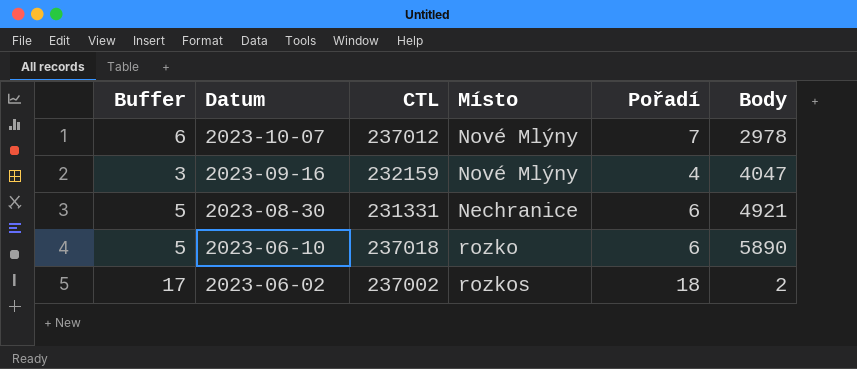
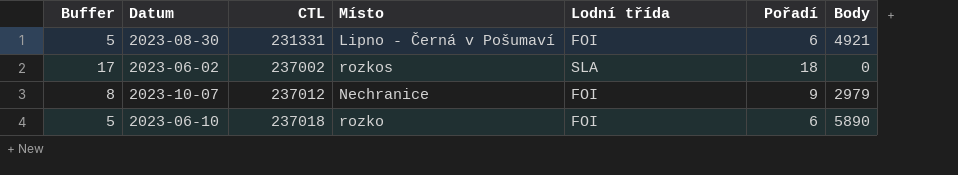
row order: Datum descending -> CTL ascending
column Lodní třída | position: none -> 5
row 2023-09-16: 3 | 232159 | Nové Mlýny | 4 | 4047 -> none
2023-08-30 | Místo: Nechranice -> Lipno - Černá v Pošumaví
2023-06-02 | Body: 2 -> 0
2023-10-07 | Buffer: 6 -> 8
2023-10-07 | Místo: Nové Mlýny -> Nechranice
2023-10-07 | Pořadí: 7 -> 9
2023-10-07 | Body: 2978 -> 2979

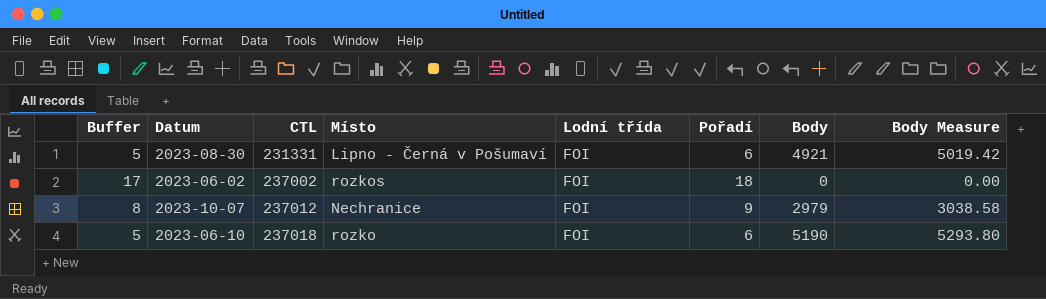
column Body Measure | formula: none -> [Body] * 1.02
2023-06-02 | Lodní třída: SLA -> FOI
2023-06-10 | Body: 5890 -> 5190

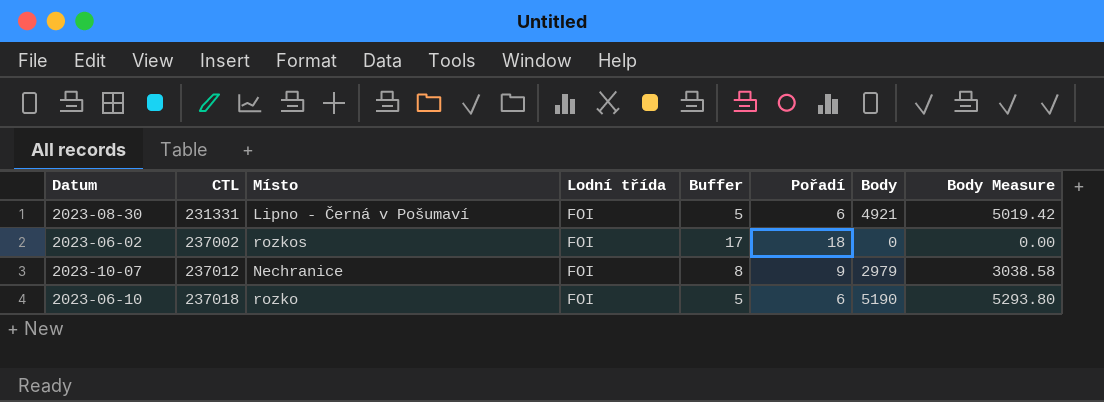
column Buffer | position: 1 -> 5

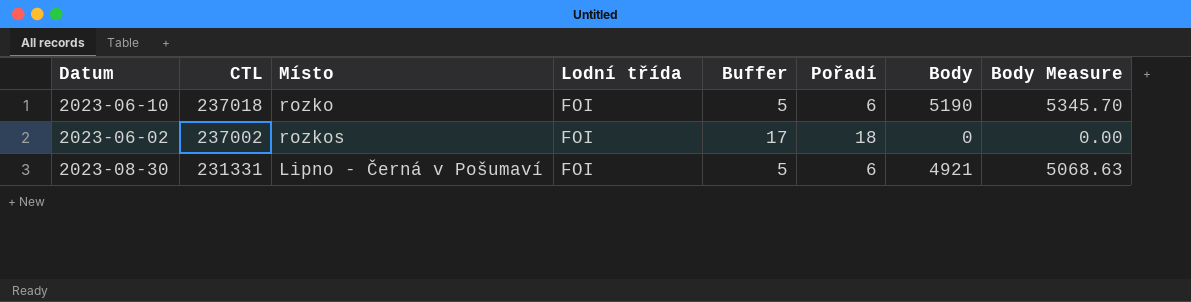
row order: CTL ascending -> CTL descending
column Body Measure | formula: [Body] * 1.02 -> [Body] * 1.03
row 2023-10-07: 237012 | Nechranice | FOI | 8 | 9 | 2979 | 3038.58 -> none

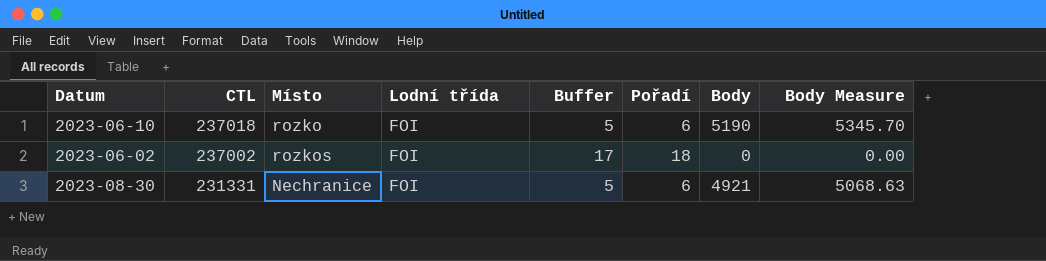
2023-08-30 | Místo: Lipno - Černá v Pošumaví -> Nechranice

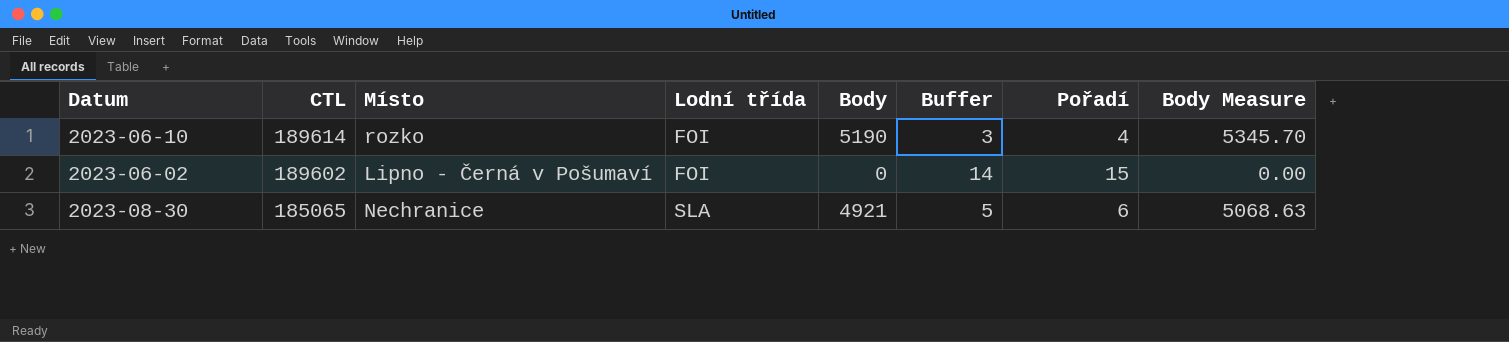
column Body | position: 7 -> 5
2023-06-10 | CTL: 237018 -> 189614
2023-06-10 | Buffer: 5 -> 3
2023-06-10 | Pořadí: 6 -> 4
2023-06-02 | CTL: 237002 -> 189602
2023-06-02 | Místo: rozkos -> Lipno - Černá v Pošumaví
2023-06-02 | Buffer: 17 -> 14
2023-06-02 | Pořadí: 18 -> 15
2023-08-30 | CTL: 231331 -> 185065
2023-08-30 | Lodní třída: FOI -> SLA

